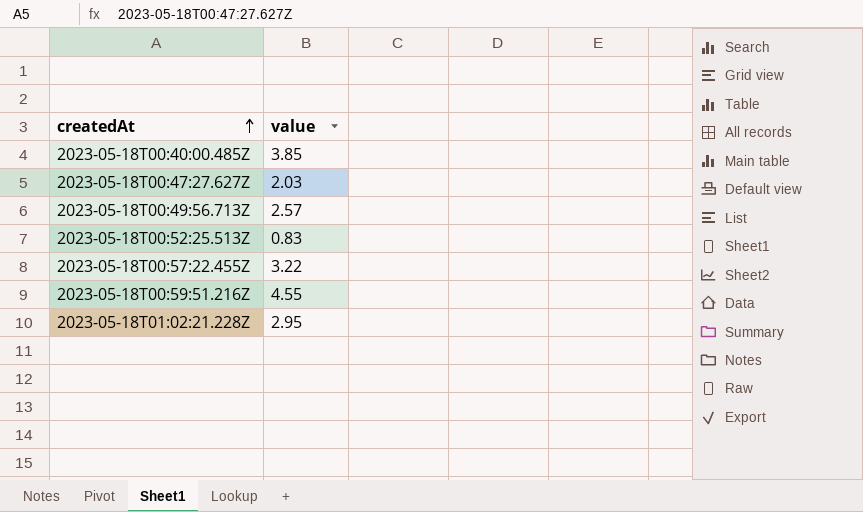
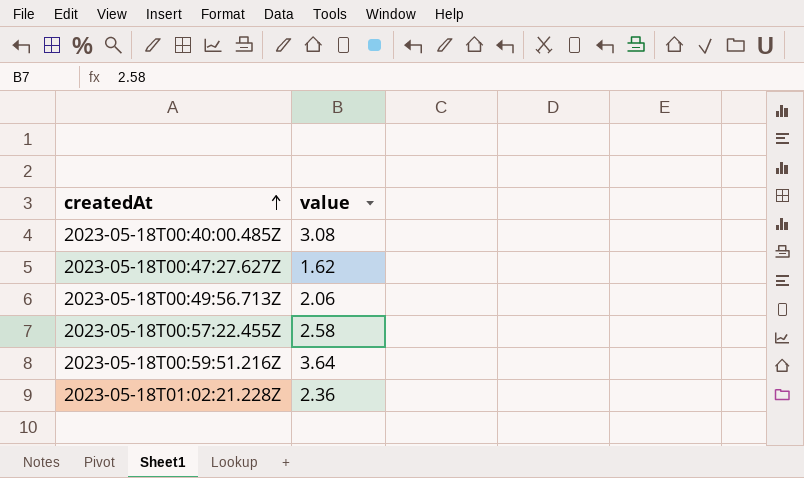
row 2023-05-18T00:52:25.513Z: 0.83 -> none
2023-05-18T00:40:00.485Z | value: 3.85 -> 3.08
2023-05-18T00:47:27.627Z | value: 2.03 -> 1.62
2023-05-18T00:49:56.713Z | value: 2.57 -> 2.06
2023-05-18T00:57:22.455Z | value: 3.22 -> 2.58
2023-05-18T00:59:51.216Z | value: 4.55 -> 3.64
2023-05-18T01:02:21.228Z | value: 2.95 -> 2.36

